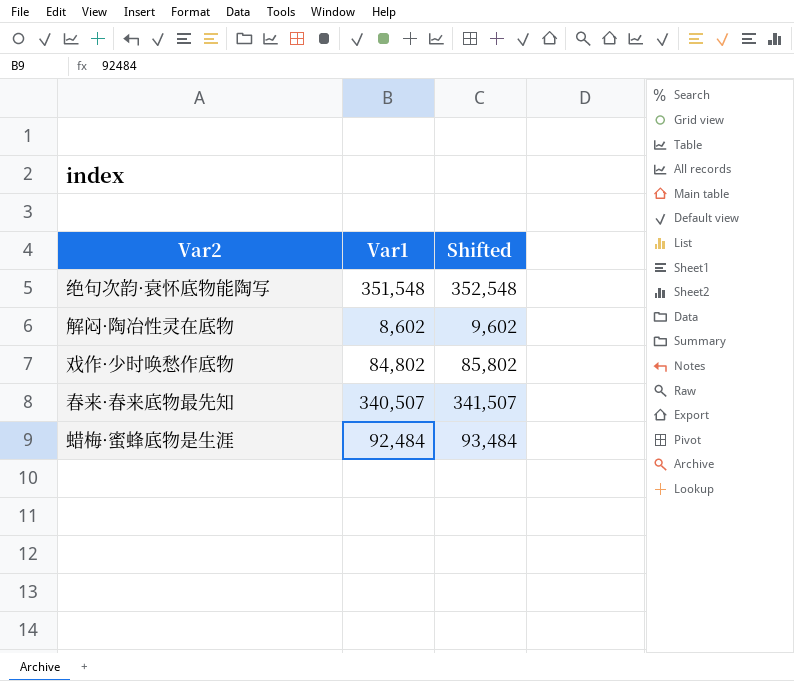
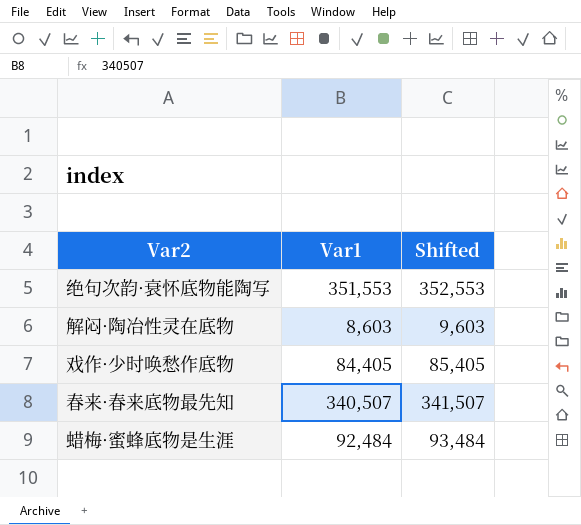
绝句次韵·衰怀底物能陶写 | Var1: 351,548 -> 351,553
绝句次韵·衰怀底物能陶写 | Shifted: 352,548 -> 352,553
解闷·陶冶性灵在底物 | Var1: 8,602 -> 8,603
解闷·陶冶性灵在底物 | Shifted: 9,602 -> 9,603
戏作·少时唤愁作底物 | Var1: 84,802 -> 84,405
戏作·少时唤愁作底物 | Shifted: 85,802 -> 85,405

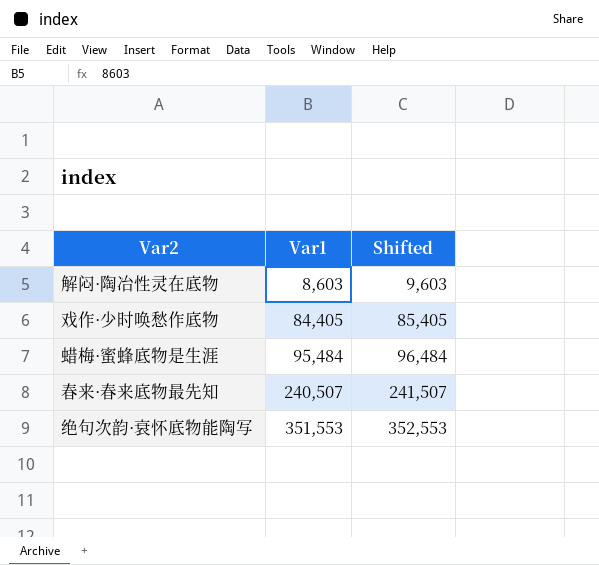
row order: none -> Var1 ascending
蜡梅·蜜蜂底物是生涯 | Var1: 92,484 -> 95,484
蜡梅·蜜蜂底物是生涯 | Shifted: 93,484 -> 96,484
春来·春来底物最先知 | Var1: 340,507 -> 240,507
春来·春来底物最先知 | Shifted: 341,507 -> 241,507

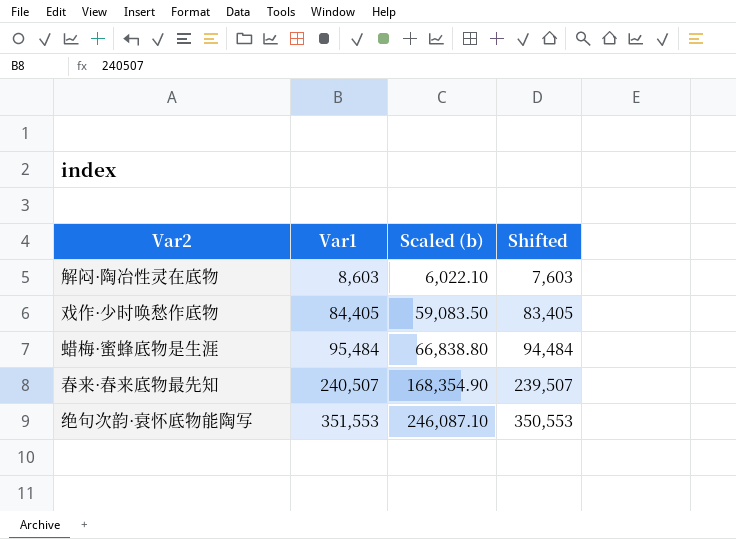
column Scaled (b) | formula: none -> [Var1] * 0.7
column Shifted | formula: [Var1] + 1000 -> [Var1] - 1000

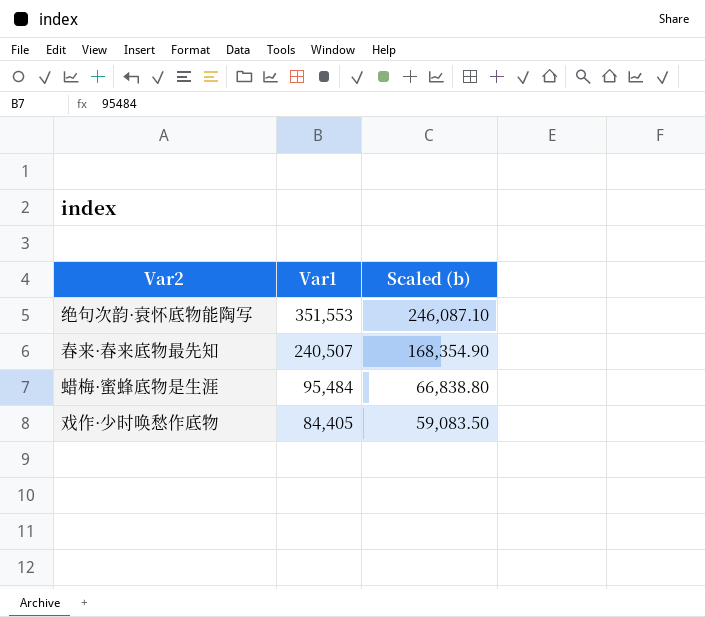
row order: Var1 ascending -> Var1 descending
column Shifted | formula: [Var1] - 1000 -> none
row 解闷·陶冶性灵在底物: 8,603 | 6,022.10 | 7,603 -> none

